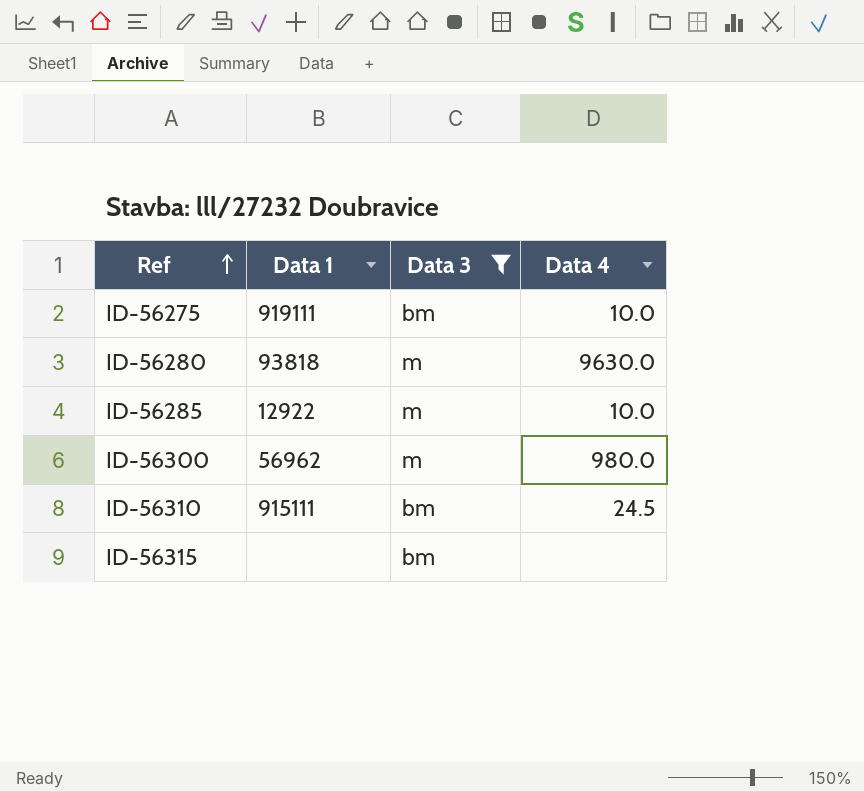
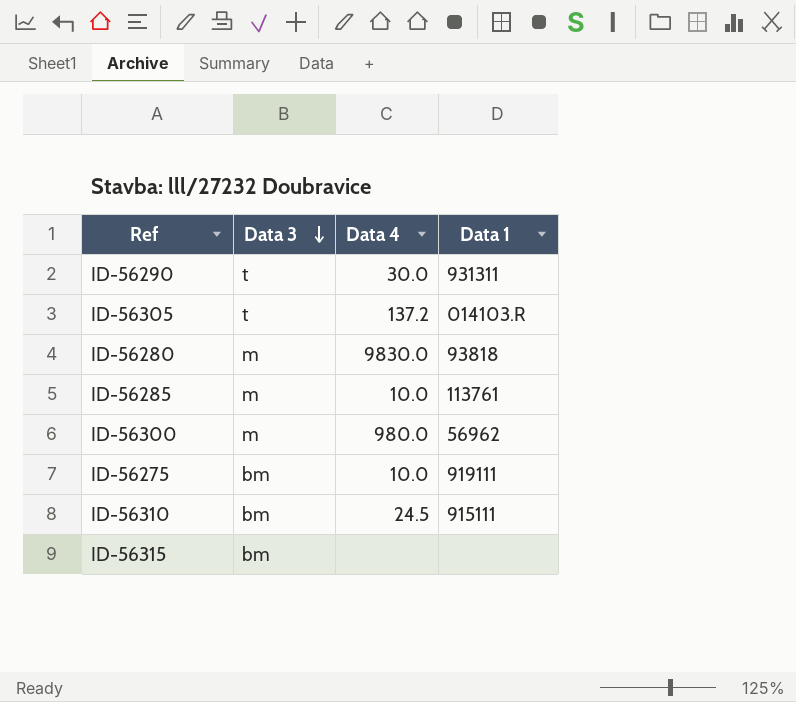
filter: Data 3 != t -> none
row order: Ref ascending -> Data 3 descending
column Data 1 | position: 2 -> 4
ID-56280 | Data 4: 9630.0 -> 9830.0
ID-56285 | Data 1: 12922 -> 113761

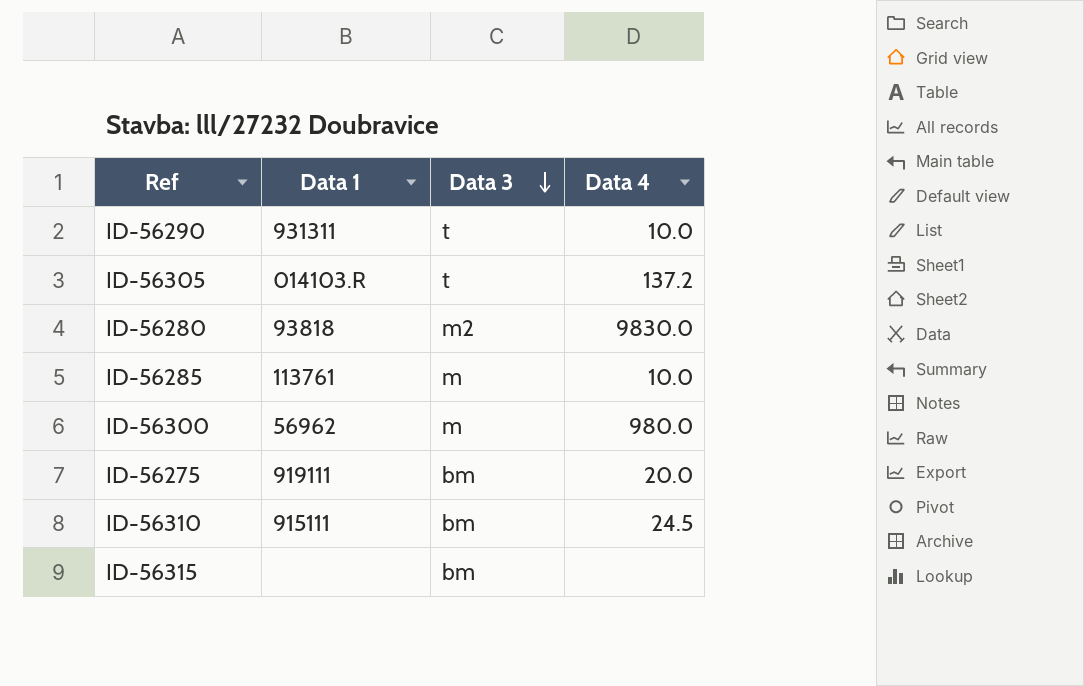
column Data 1 | position: 4 -> 2
ID-56290 | Data 4: 30.0 -> 10.0
ID-56280 | Data 3: m -> m2
ID-56275 | Data 4: 10.0 -> 20.0

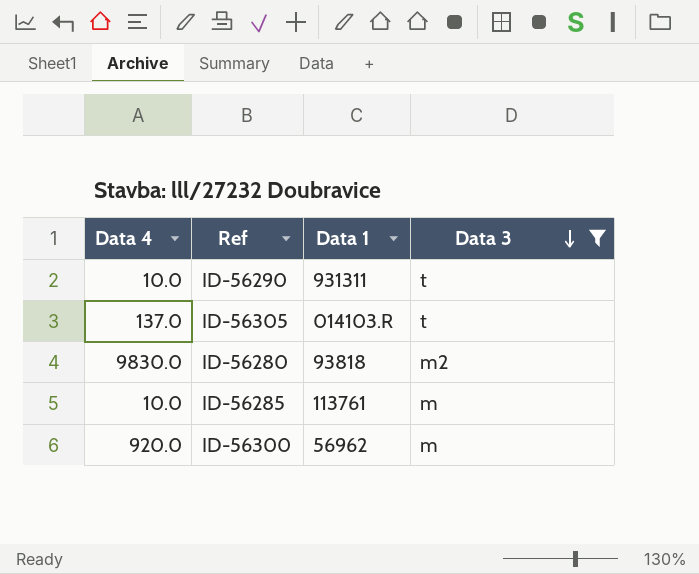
filter: none -> Data 3 != bm
column Data 4 | position: 4 -> 1
ID-56305 | Data 4: 137.2 -> 137.0
ID-56300 | Data 4: 980.0 -> 920.0

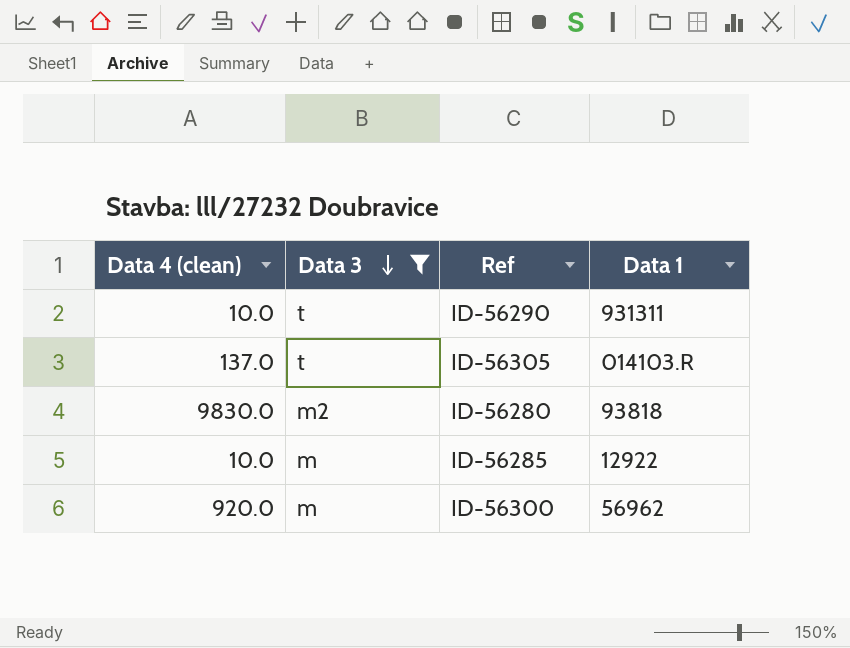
column name: Data 4 -> Data 4 (clean)
column Data 3 | position: 4 -> 2
ID-56285 | Data 1: 113761 -> 12922

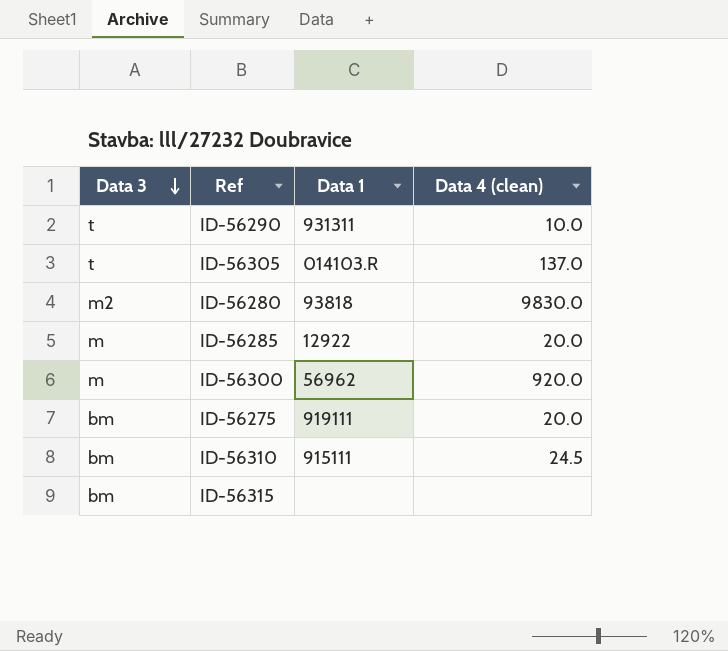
filter: Data 3 != bm -> none
column Data 4 (clean) | position: 1 -> 4
ID-56285 | Data 4 (clean): 10.0 -> 20.0

